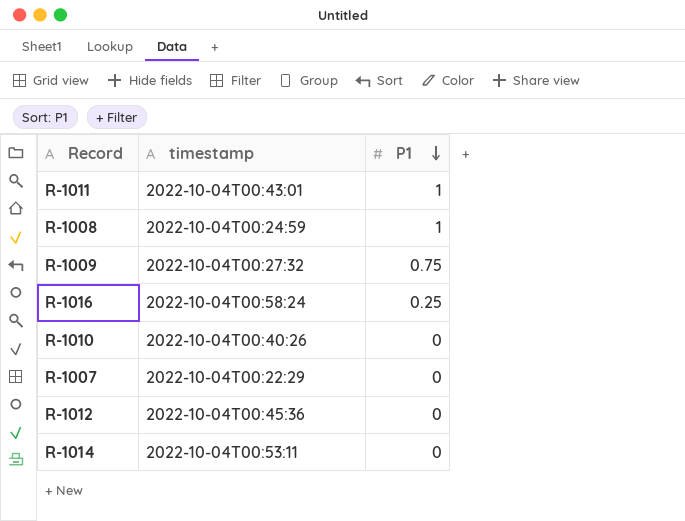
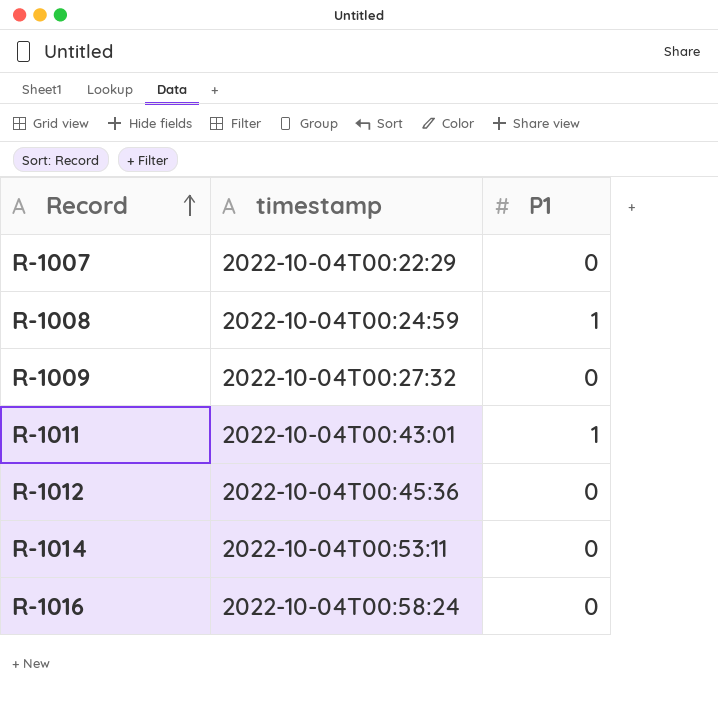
row order: P1 descending -> Record ascending
row R-1010: 2022-10-04T00:40:26 | 0 -> none
R-1009 | P1: 0.75 -> 0
R-1016 | P1: 0.25 -> 0

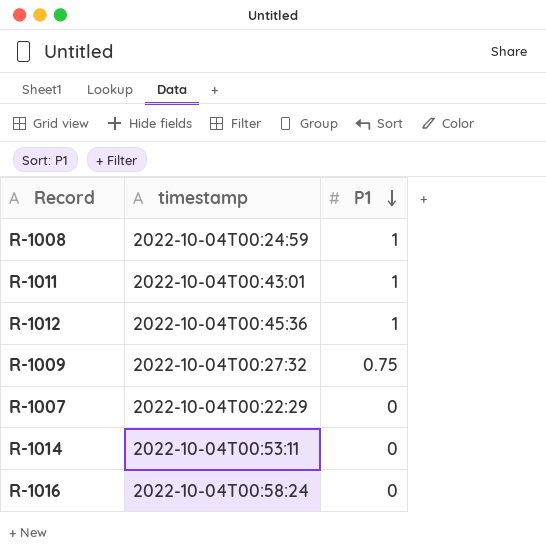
row order: Record ascending -> P1 descending
R-1012 | P1: 0 -> 1
R-1009 | P1: 0 -> 0.75

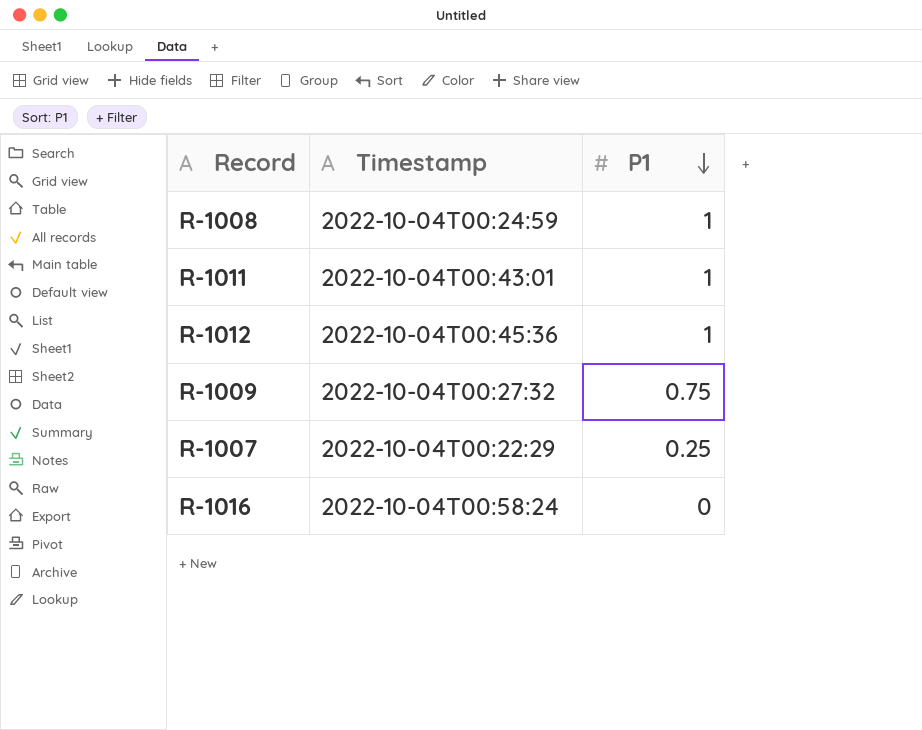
column name: timestamp -> Timestamp
row R-1014: 2022-10-04T00:53:11 | 0 -> none
R-1007 | P1: 0 -> 0.25

